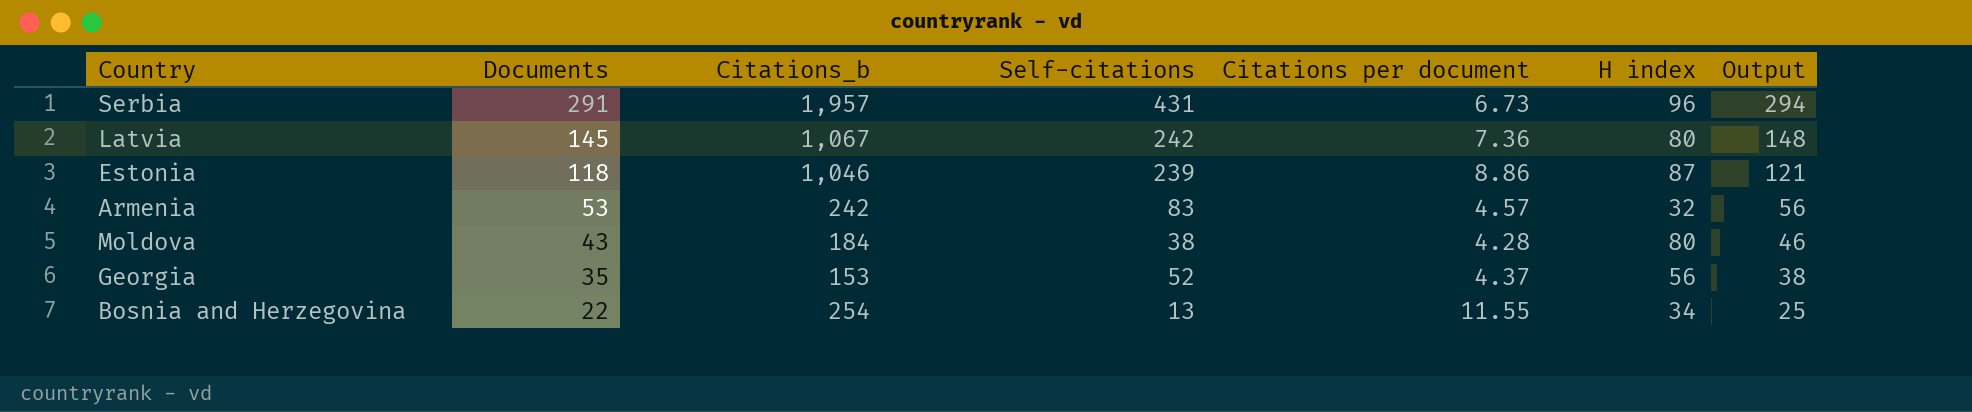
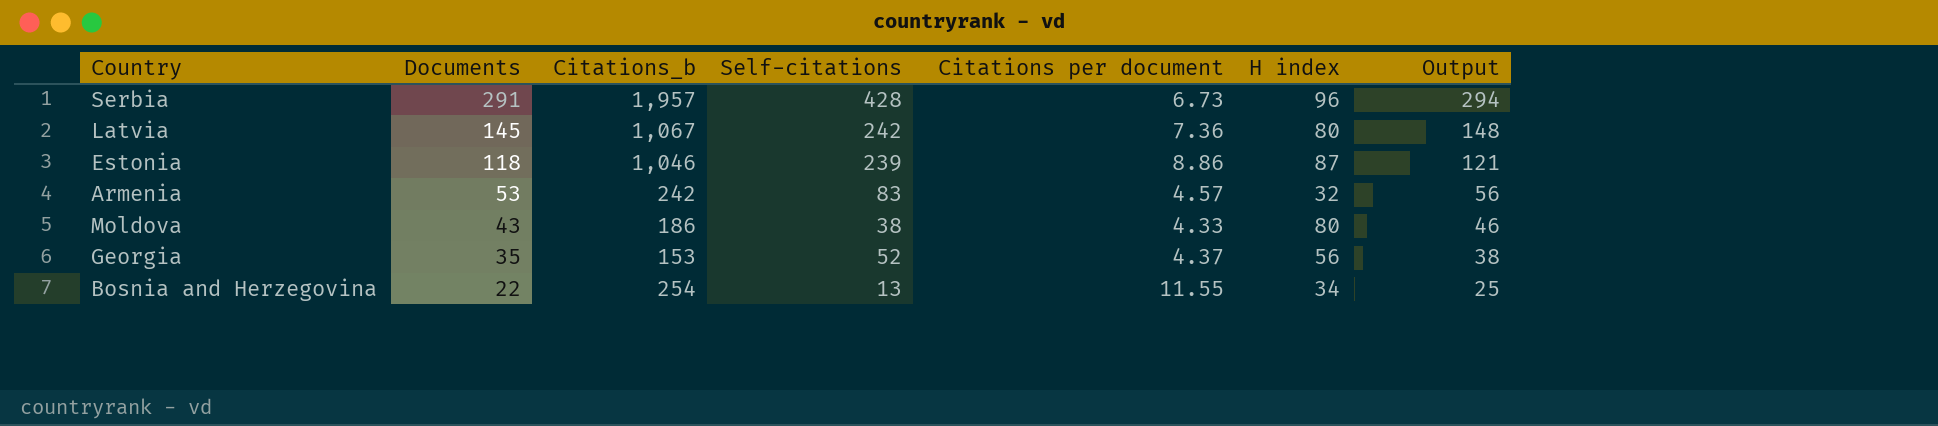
Serbia | Self-citations: 431 -> 428
Moldova | Citations_b: 184 -> 186
Moldova | Citations per document: 4.28 -> 4.33

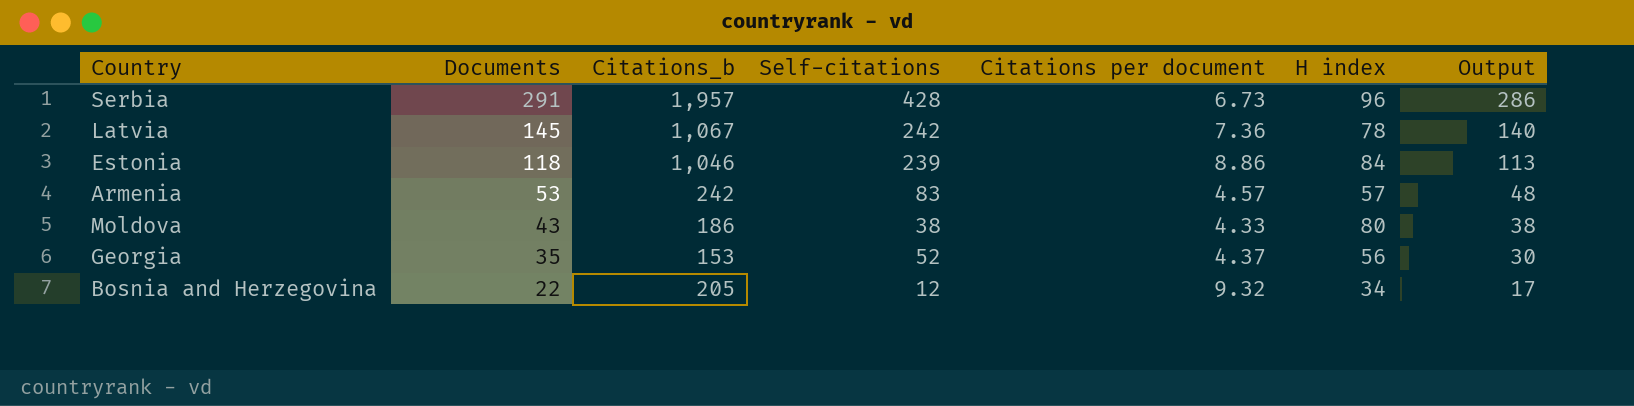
column Output | formula: [Documents] + 3 -> [Documents] - 5
Latvia | H index: 80 -> 78
Estonia | H index: 87 -> 84
Armenia | H index: 32 -> 57
Bosnia and Herzegovina | Citations_b: 254 -> 205
Bosnia and Herzegovina | Self-citations: 13 -> 12
Bosnia and Herzegovina | Citations per document: 11.55 -> 9.32

